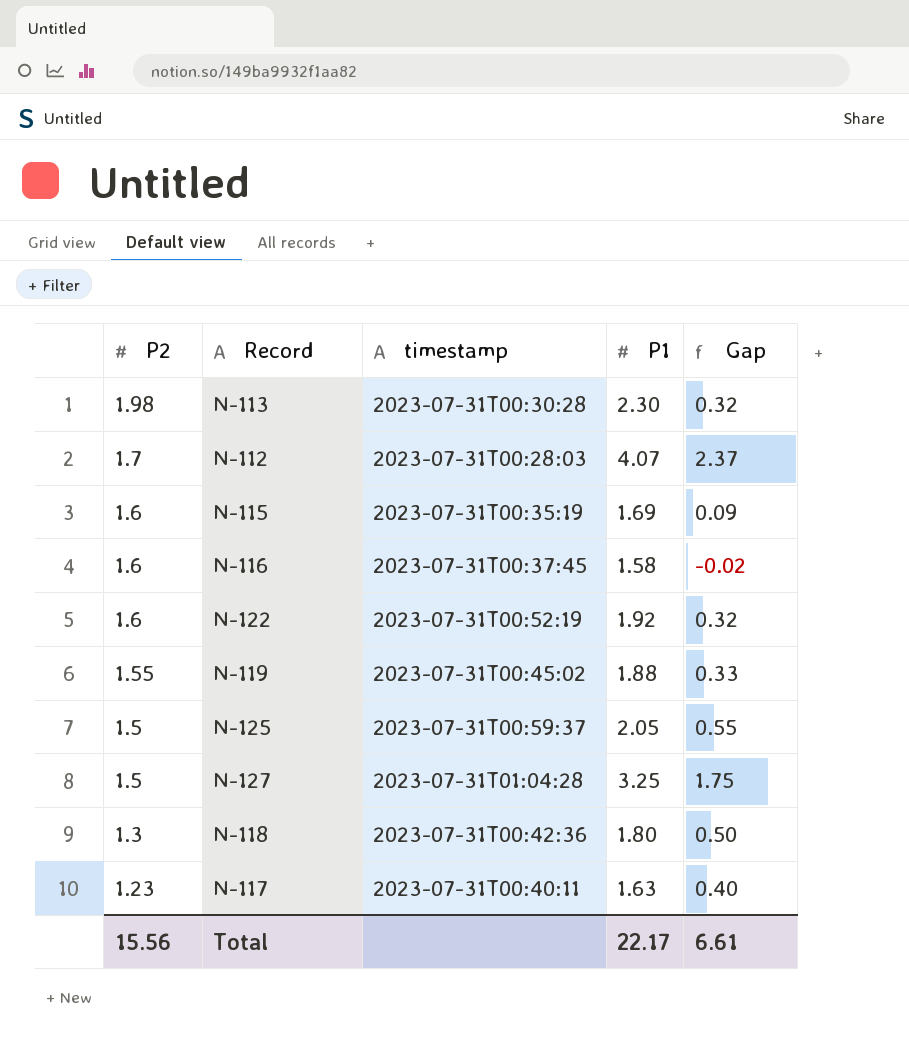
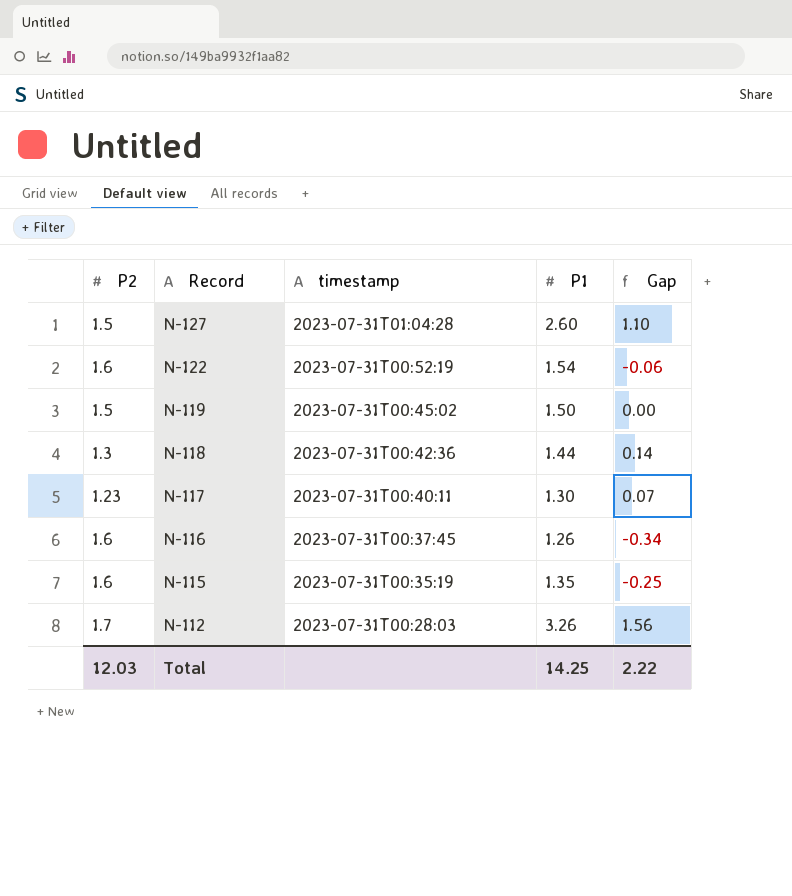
row order: P2 descending -> Record descending
row N-113: 1.98 | 2023-07-31T00:30:28 | 2.30 | 0.32 -> none
row N-125: 1.5 | 2023-07-31T00:59:37 | 2.05 | 0.55 -> none
N-127 | P1: 3.25 -> 2.60
N-127 | Gap: 1.75 -> 1.10
N-122 | P1: 1.92 -> 1.54
N-122 | Gap: 0.32 -> -0.06
N-119 | P2: 1.55 -> 1.5
N-119 | P1: 1.88 -> 1.50
N-119 | Gap: 0.33 -> 0.00
N-118 | P1: 1.80 -> 1.44
N-118 | Gap: 0.50 -> 0.14
N-117 | P1: 1.63 -> 1.30
N-117 | Gap: 0.40 -> 0.07
N-116 | P1: 1.58 -> 1.26
N-116 | Gap: -0.02 -> -0.34
N-115 | P1: 1.69 -> 1.35
N-115 | Gap: 0.09 -> -0.25
N-112 | P1: 4.07 -> 3.26
N-112 | Gap: 2.37 -> 1.56
Total | P2: 15.56 -> 12.03
Total | P1: 22.17 -> 14.25
Total | Gap: 6.61 -> 2.22

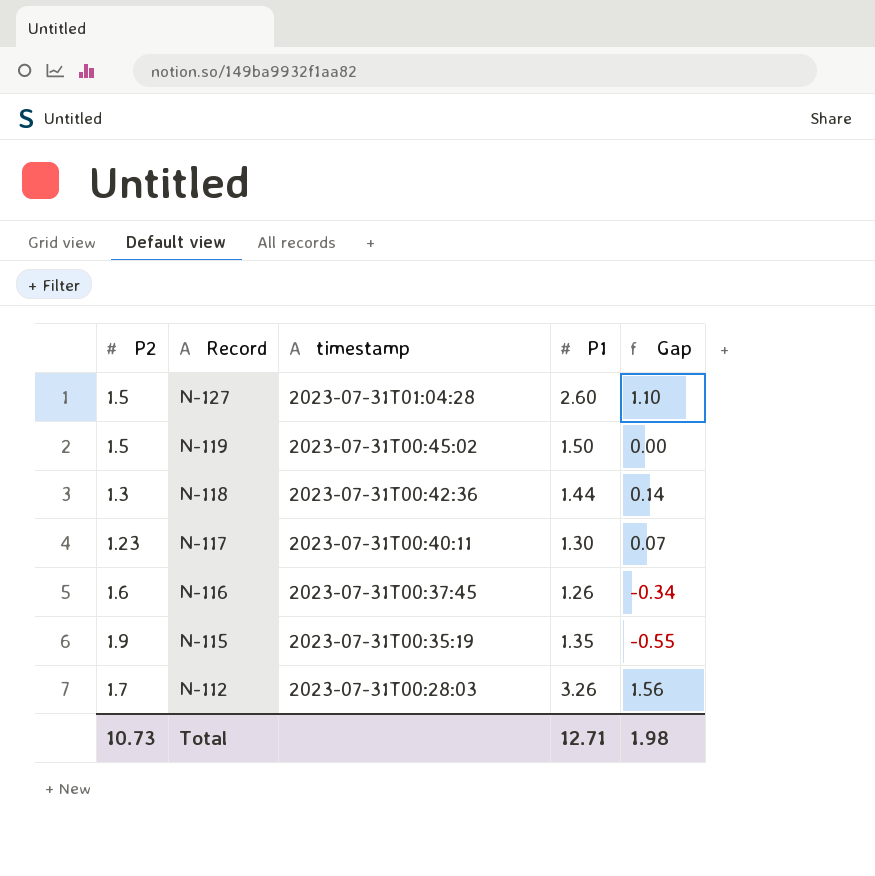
row N-122: 1.6 | 2023-07-31T00:52:19 | 1.54 | -0.06 -> none
N-115 | P2: 1.6 -> 1.9
N-115 | Gap: -0.25 -> -0.55
Total | P2: 12.03 -> 10.73
Total | P1: 14.25 -> 12.71
Total | Gap: 2.22 -> 1.98

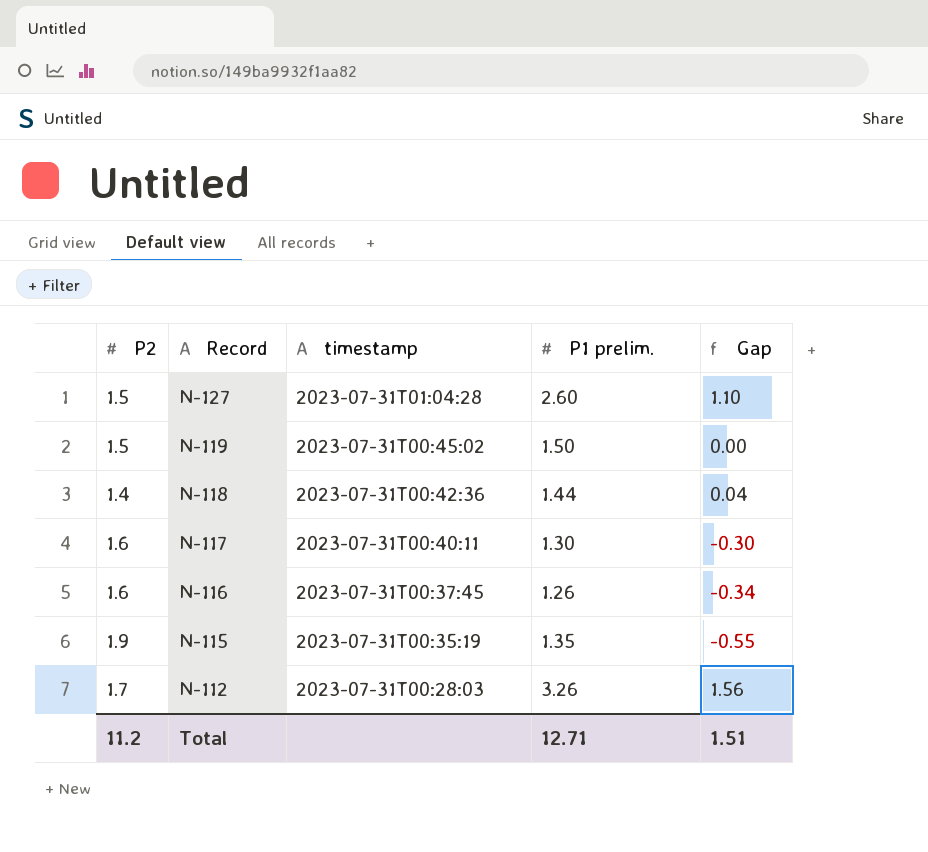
column name: P1 -> P1 prelim.
N-118 | P2: 1.3 -> 1.4
N-118 | Gap: 0.14 -> 0.04
N-117 | P2: 1.23 -> 1.6
N-117 | Gap: 0.07 -> -0.30
Total | P2: 10.73 -> 11.2
Total | Gap: 1.98 -> 1.51

